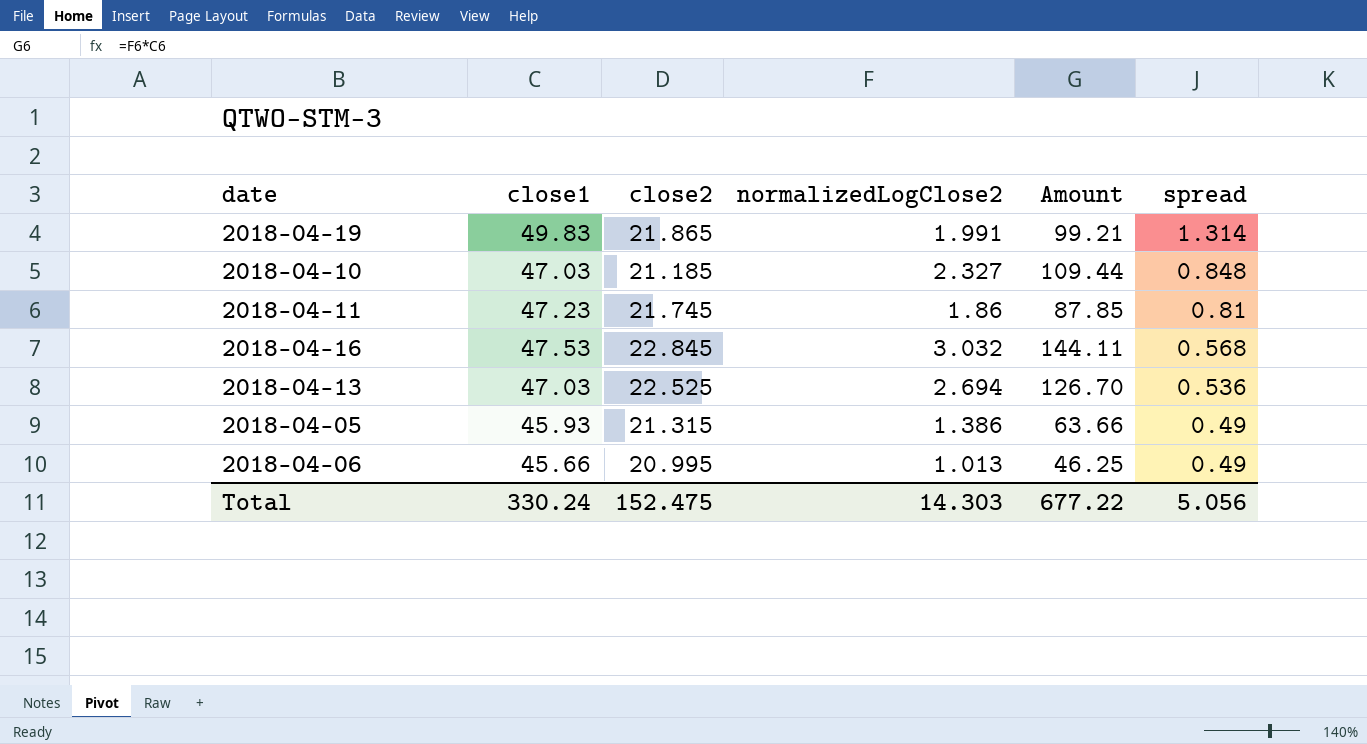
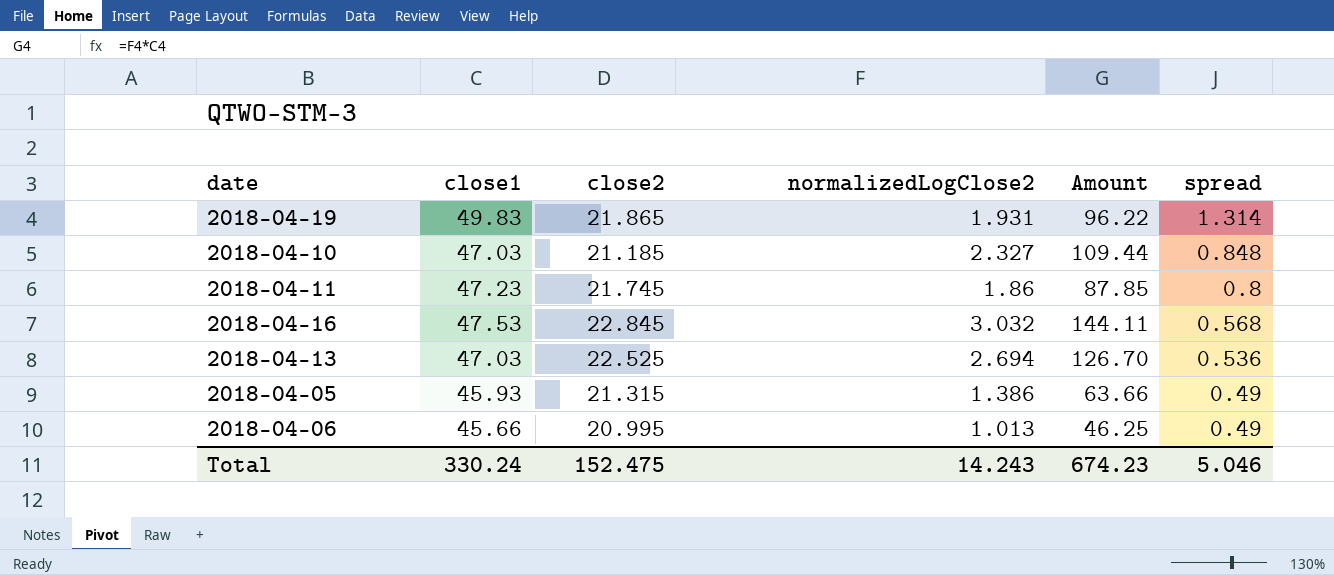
2018-04-19 | normalizedLogClose2: 1.991 -> 1.931
2018-04-19 | Amount: 99.21 -> 96.22
2018-04-11 | spread: 0.81 -> 0.8
Total | normalizedLogClose2: 14.303 -> 14.243
Total | Amount: 677.22 -> 674.23
Total | spread: 5.056 -> 5.046

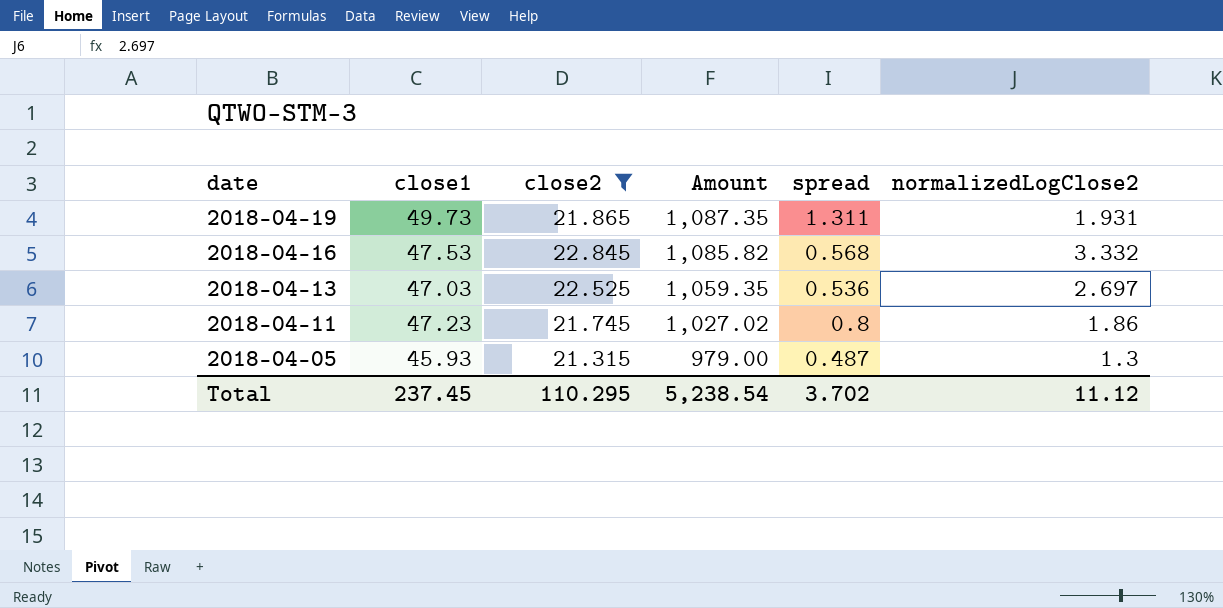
filter: none -> close2 >= 21.315
row order: spread descending -> date descending
column Amount | formula: [close1] * [normalizedLogClose2] -> [close1] * [close2]
column normalizedLogClose2 | position: 4 -> 6
2018-04-19 | close1: 49.83 -> 49.73
2018-04-19 | spread: 1.314 -> 1.311
2018-04-16 | normalizedLogClose2: 3.032 -> 3.332
2018-04-13 | normalizedLogClose2: 2.694 -> 2.697
2018-04-05 | spread: 0.49 -> 0.487
2018-04-05 | normalizedLogClose2: 1.386 -> 1.3
Total | close1: 330.24 -> 237.45
Total | close2: 152.475 -> 110.295
Total | Amount: 674.23 -> 5,238.54
Total | spread: 5.046 -> 3.702
Total | normalizedLogClose2: 14.243 -> 11.12

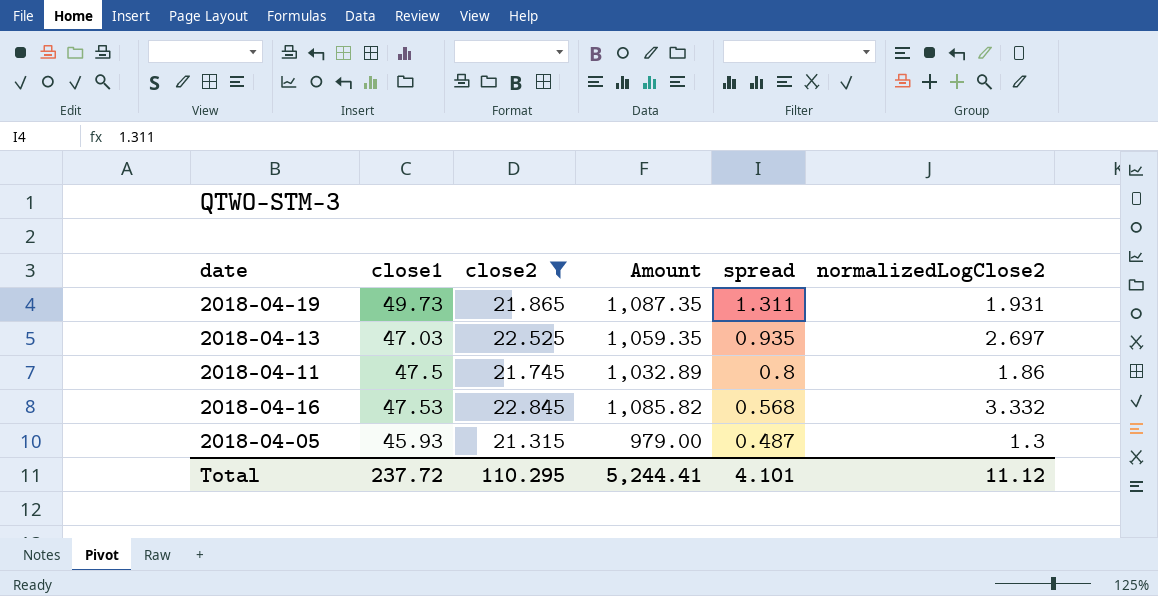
row order: date descending -> spread descending
2018-04-13 | spread: 0.536 -> 0.935
2018-04-11 | close1: 47.23 -> 47.5
2018-04-11 | Amount: 1,027.02 -> 1,032.89
Total | close1: 237.45 -> 237.72
Total | Amount: 5,238.54 -> 5,244.41
Total | spread: 3.702 -> 4.101

